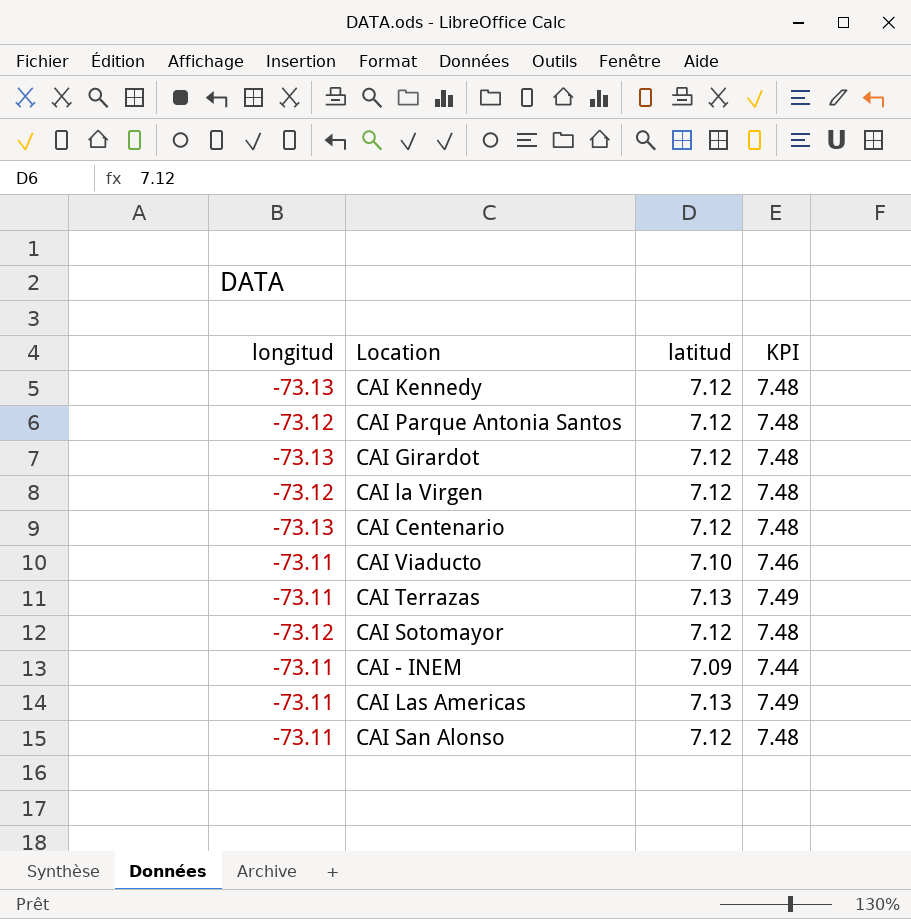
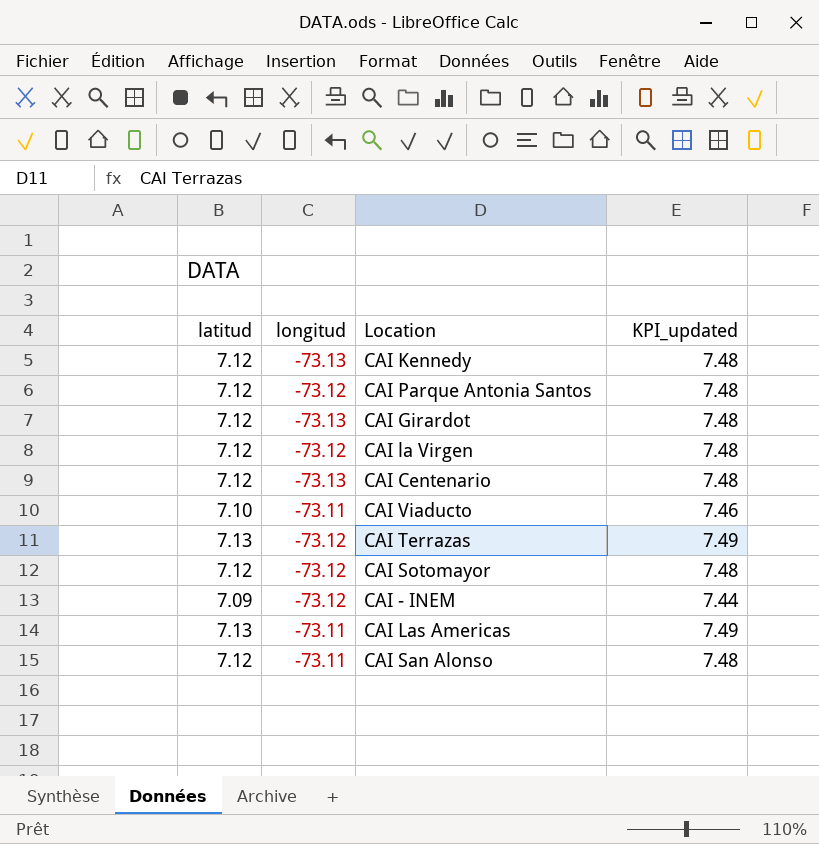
column latitud | position: 3 -> 1
column name: KPI -> KPI_updated
CAI Terrazas | longitud: -73.11 -> -73.12
CAI - INEM | longitud: -73.11 -> -73.12

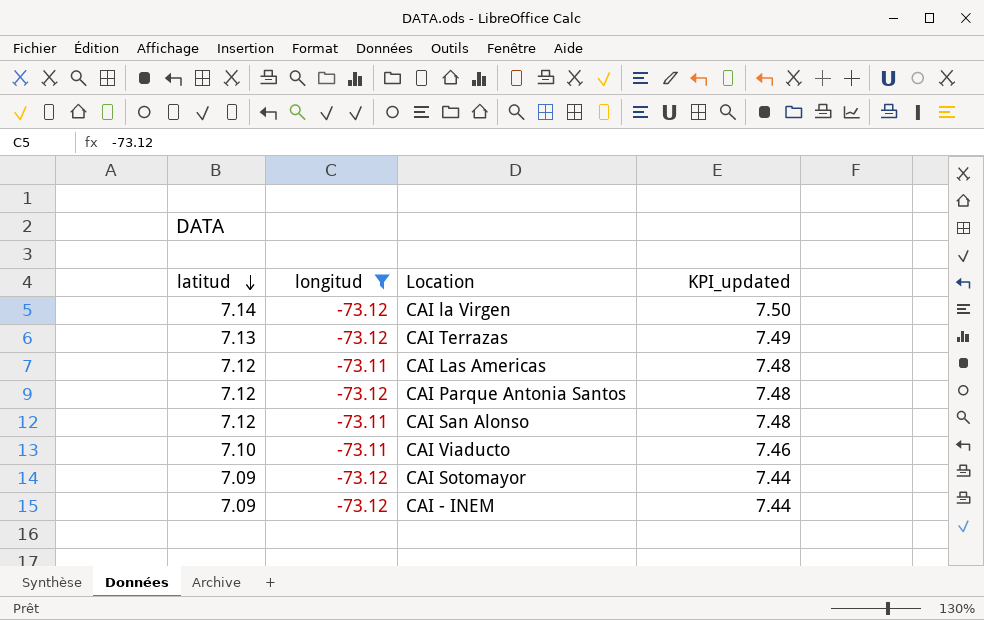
filter: none -> longitud != -73.13
row order: none -> latitud descending
CAI la Virgen | latitud: 7.12 -> 7.14
CAI la Virgen | KPI_updated: 7.48 -> 7.50
CAI Las Americas | latitud: 7.13 -> 7.12
CAI Las Americas | KPI_updated: 7.49 -> 7.48
CAI Sotomayor | latitud: 7.12 -> 7.09
CAI Sotomayor | KPI_updated: 7.48 -> 7.44

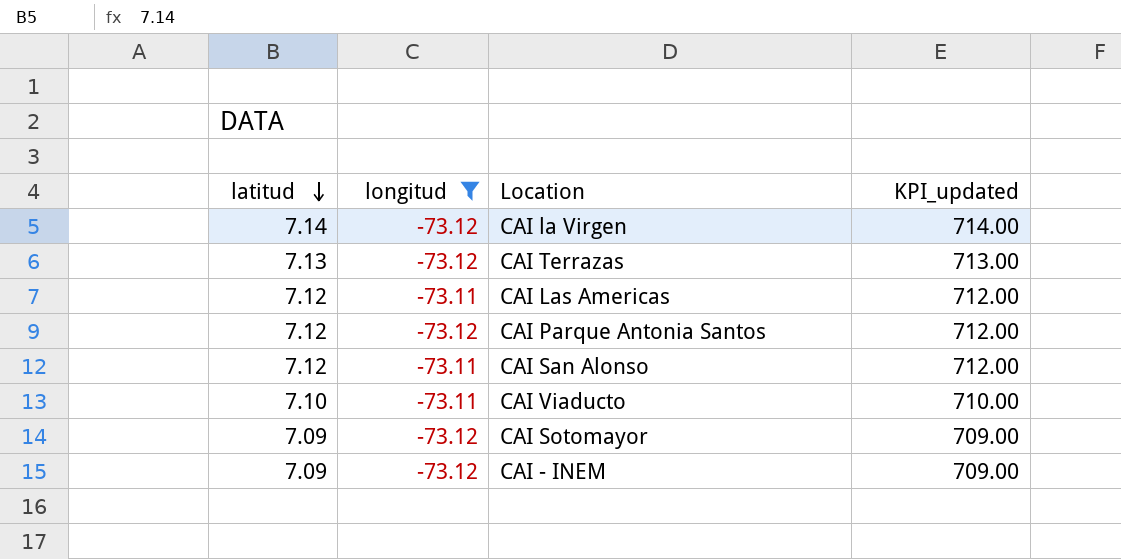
column KPI_updated | formula: [latitud] * 1.05 -> [latitud] * 100

